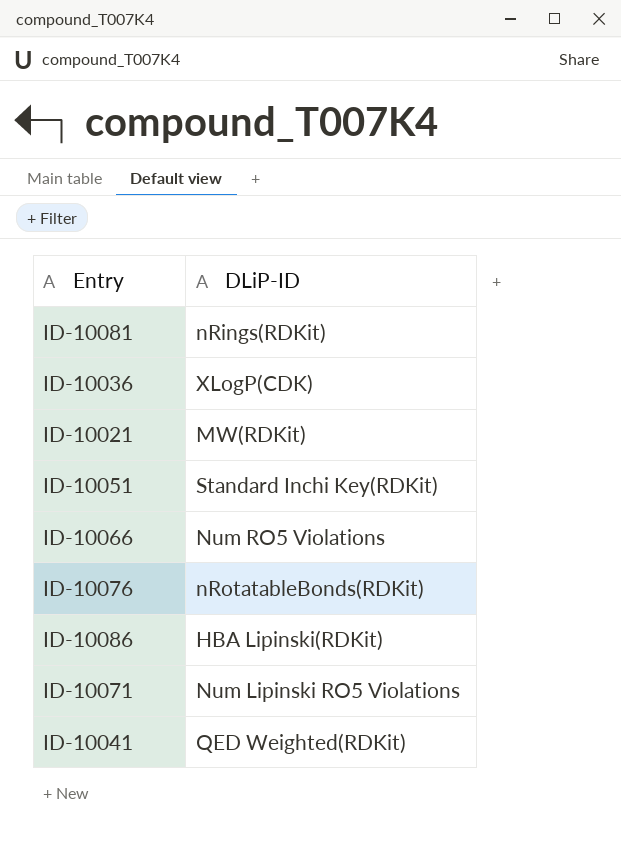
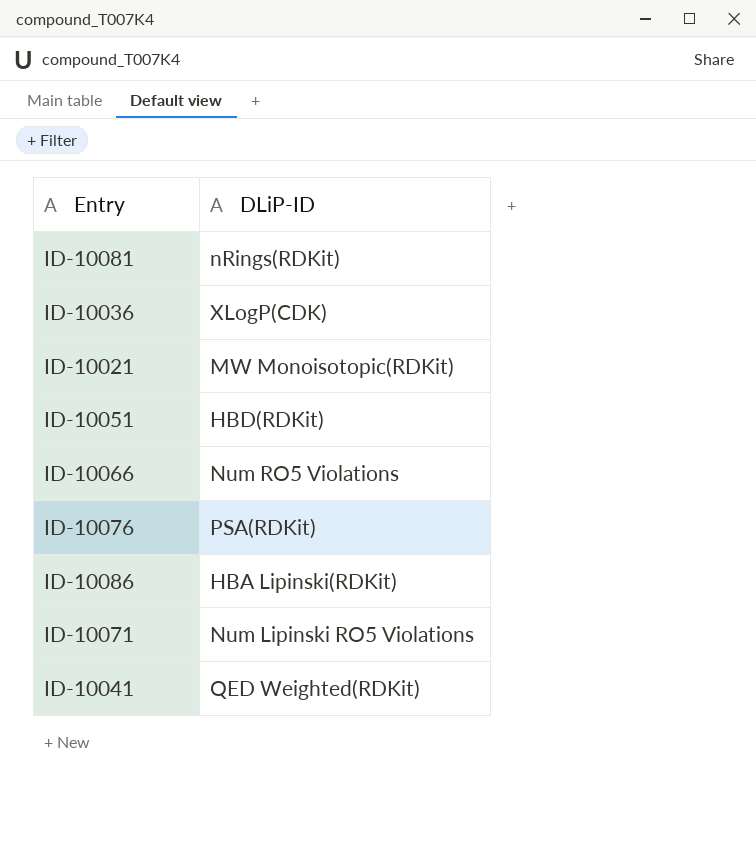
ID-10021 | DLiP-ID: MW(RDKit) -> MW Monoisotopic(RDKit)
ID-10051 | DLiP-ID: Standard Inchi Key(RDKit) -> HBD(RDKit)
ID-10076 | DLiP-ID: nRotatableBonds(RDKit) -> PSA(RDKit)

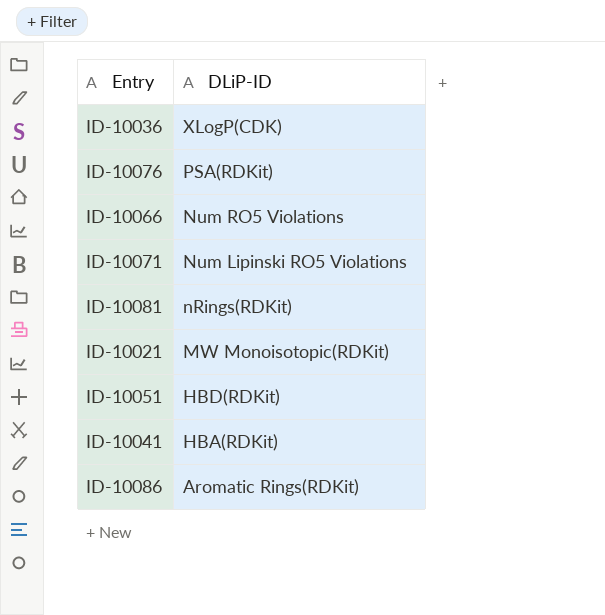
row order: none -> DLiP-ID descending
ID-10041 | DLiP-ID: QED Weighted(RDKit) -> HBA(RDKit)
ID-10086 | DLiP-ID: HBA Lipinski(RDKit) -> Aromatic Rings(RDKit)

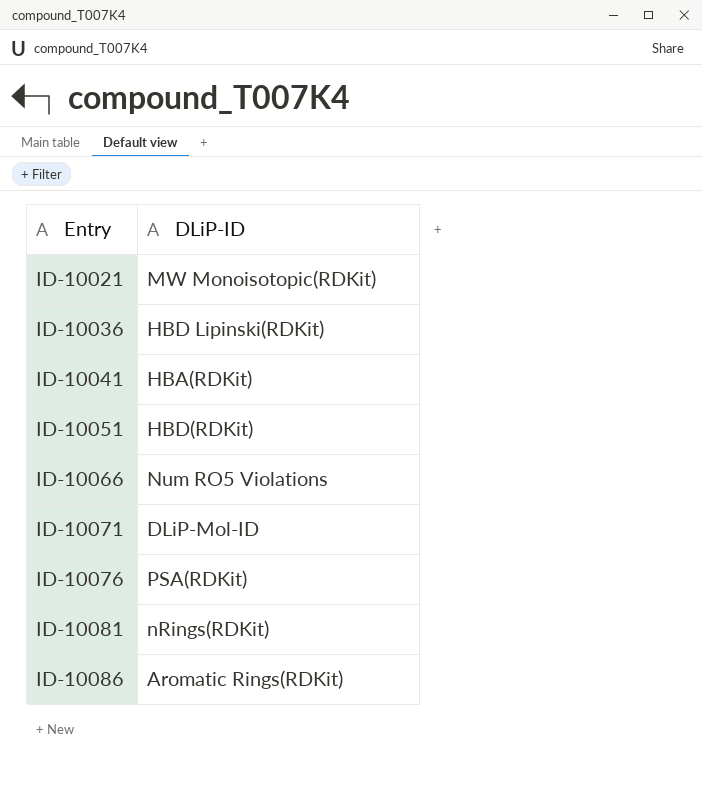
row order: DLiP-ID descending -> Entry ascending
ID-10036 | DLiP-ID: XLogP(CDK) -> HBD Lipinski(RDKit)
ID-10071 | DLiP-ID: Num Lipinski RO5 Violations -> DLiP-Mol-ID

